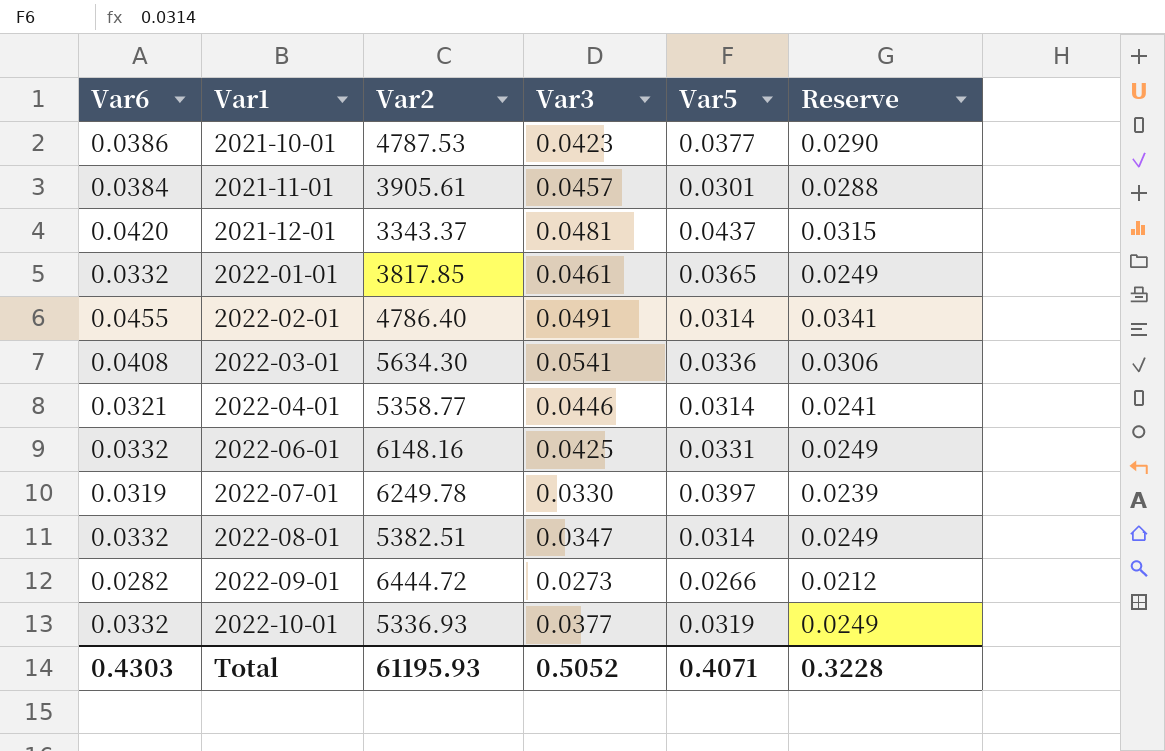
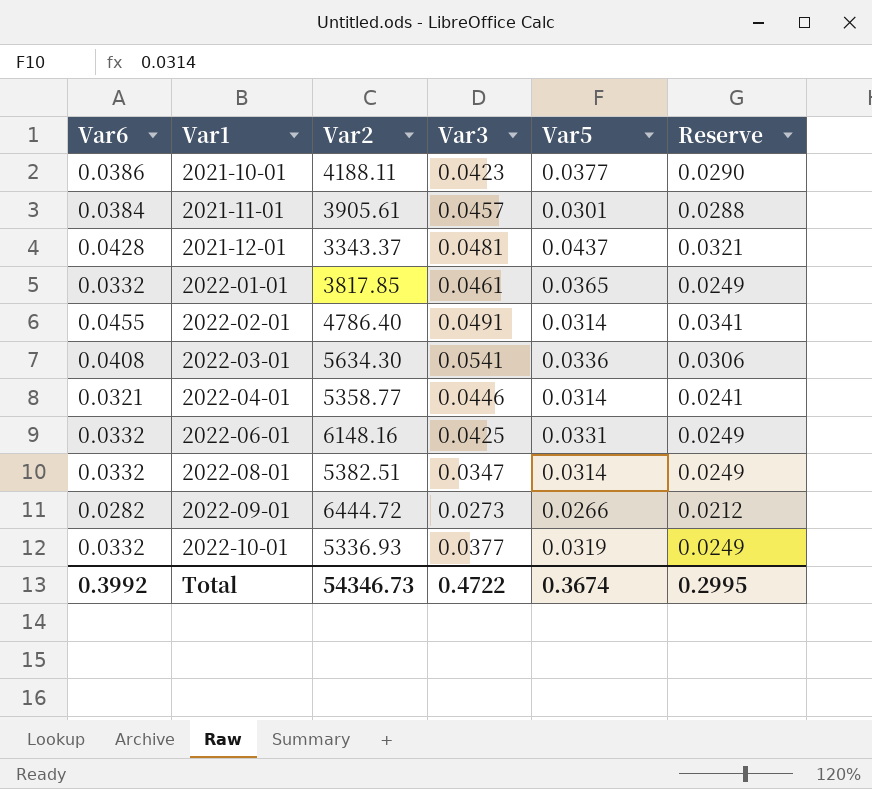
row 2022-07-01: 0.0319 | 6249.78 | 0.0330 | 0.0397 | 0.0239 -> none
2021-10-01 | Var2: 4787.53 -> 4188.11
2021-12-01 | Var6: 0.0420 -> 0.0428
2021-12-01 | Reserve: 0.0315 -> 0.0321
Total | Var6: 0.4303 -> 0.3992
Total | Var2: 61195.93 -> 54346.73
Total | Var3: 0.5052 -> 0.4722
Total | Var5: 0.4071 -> 0.3674
Total | Reserve: 0.3228 -> 0.2995

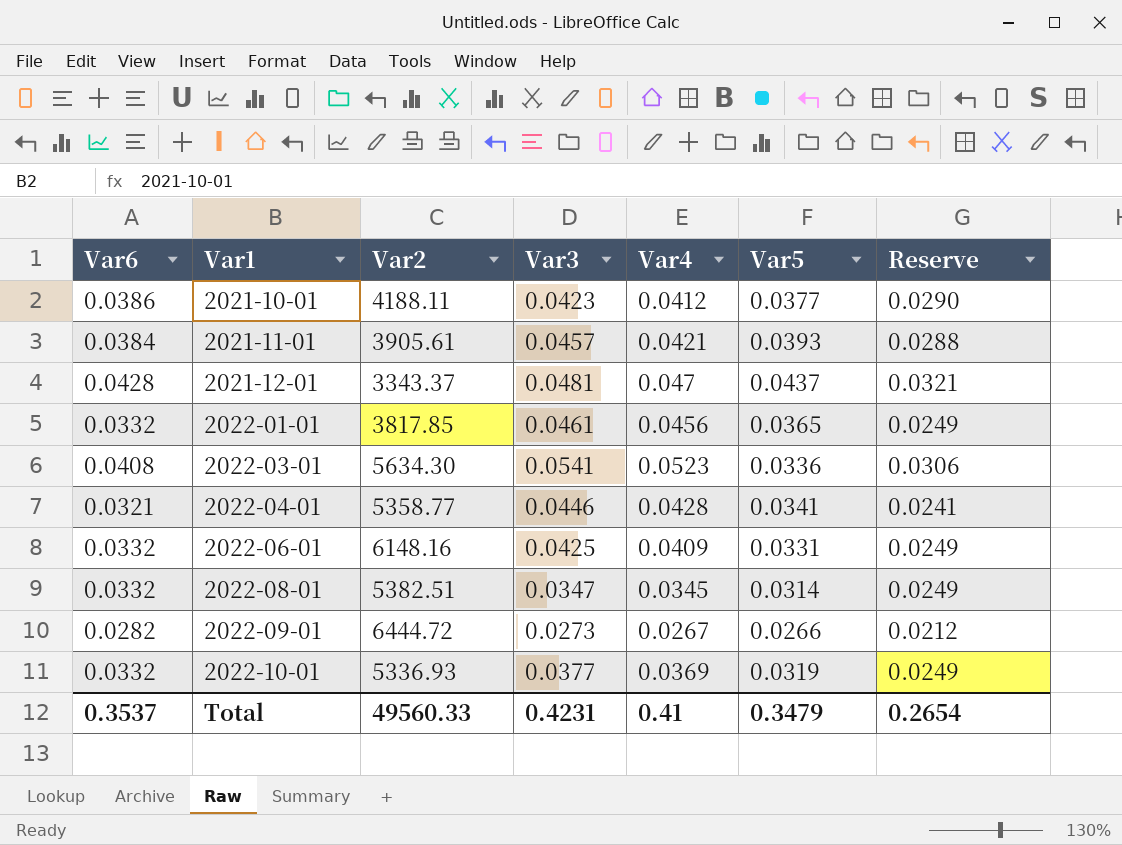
column Var4 | position: none -> 5
row 2022-02-01: 0.0455 | 4786.40 | 0.0491 | 0.0314 | 0.0341 -> none
2021-11-01 | Var5: 0.0301 -> 0.0393
2022-04-01 | Var5: 0.0314 -> 0.0341
Total | Var6: 0.3992 -> 0.3537
Total | Var2: 54346.73 -> 49560.33
Total | Var3: 0.4722 -> 0.4231
Total | Var5: 0.3674 -> 0.3479
Total | Reserve: 0.2995 -> 0.2654

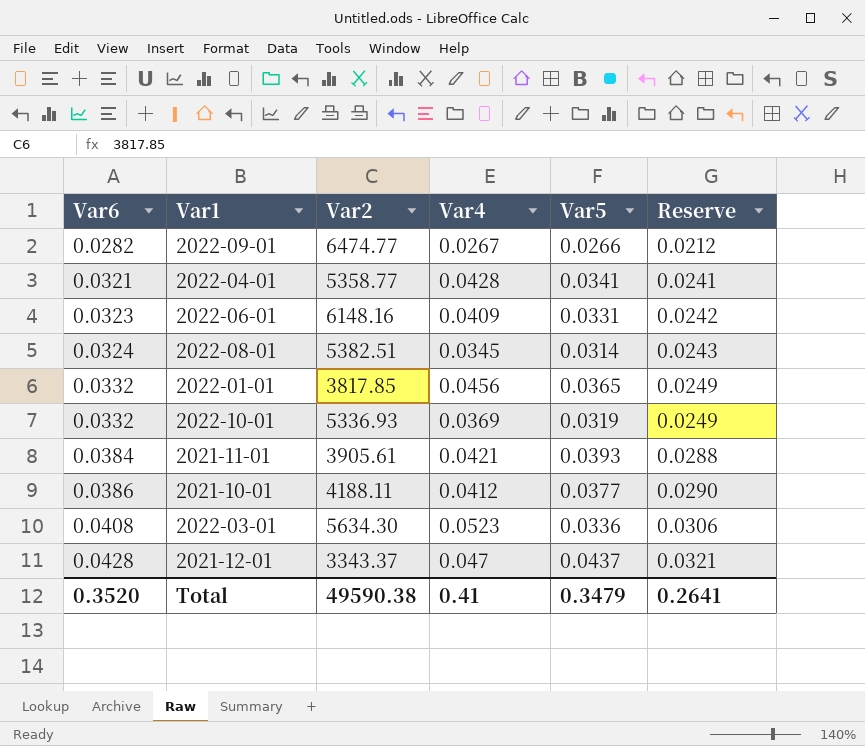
row order: Var1 ascending -> Var6 ascending
column Var3 | position: 4 -> none
2022-09-01 | Var2: 6444.72 -> 6474.77
2022-06-01 | Var6: 0.0332 -> 0.0323
2022-06-01 | Reserve: 0.0249 -> 0.0242
2022-08-01 | Var6: 0.0332 -> 0.0324
2022-08-01 | Reserve: 0.0249 -> 0.0243
Total | Var6: 0.3537 -> 0.3520
Total | Var2: 49560.33 -> 49590.38
Total | Reserve: 0.2654 -> 0.2641

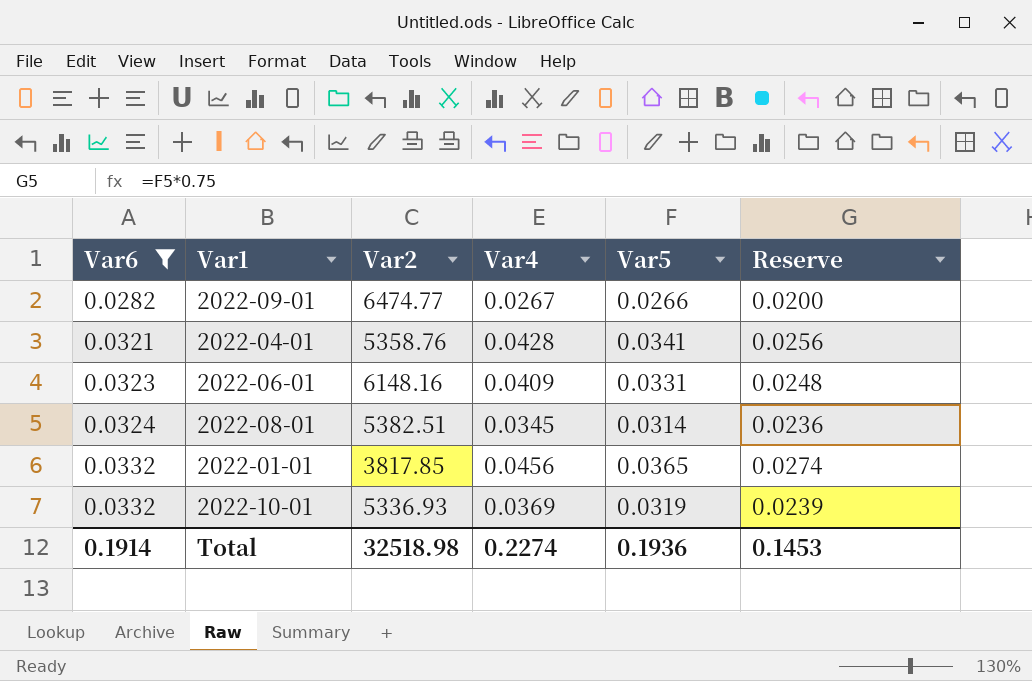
filter: none -> Var6 <= 0.0332
column Reserve | formula: [Var6] * 0.75 -> [Var5] * 0.75
2022-04-01 | Var2: 5358.77 -> 5358.76
Total | Var6: 0.3520 -> 0.1914
Total | Var2: 49590.38 -> 32518.98
Total | Var4: 0.41 -> 0.2274
Total | Var5: 0.3479 -> 0.1936
Total | Reserve: 0.2641 -> 0.1453

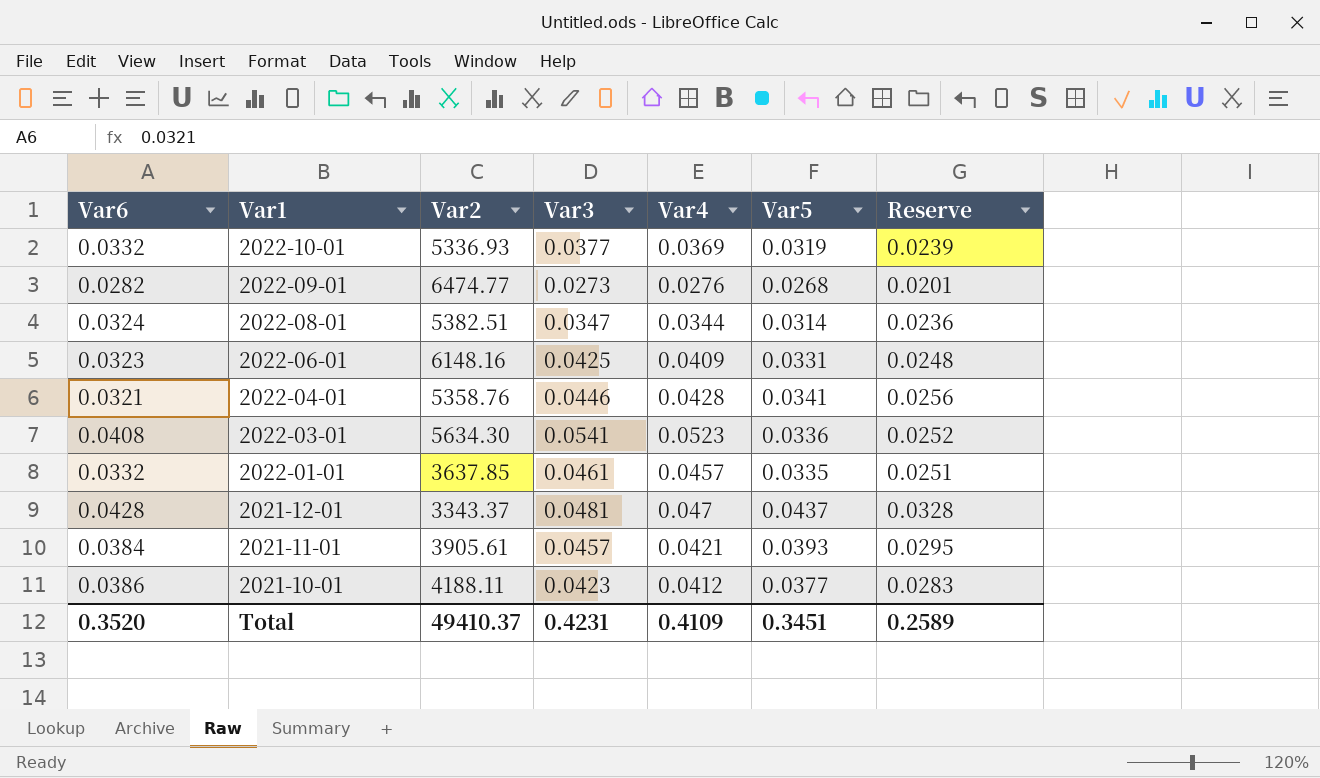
filter: Var6 <= 0.0332 -> none
row order: Var6 ascending -> Var1 descending
column Var3 | position: none -> 4
2022-09-01 | Var4: 0.0267 -> 0.0276
2022-09-01 | Var5: 0.0266 -> 0.0268
2022-09-01 | Reserve: 0.0200 -> 0.0201
2022-08-01 | Var4: 0.0345 -> 0.0344
2022-01-01 | Var2: 3817.85 -> 3637.85
2022-01-01 | Var4: 0.0456 -> 0.0457
2022-01-01 | Var5: 0.0365 -> 0.0335
2022-01-01 | Reserve: 0.0274 -> 0.0251
Total | Var6: 0.1914 -> 0.3520
Total | Var2: 32518.98 -> 49410.37
Total | Var4: 0.2274 -> 0.4109
Total | Var5: 0.1936 -> 0.3451
Total | Reserve: 0.1453 -> 0.2589

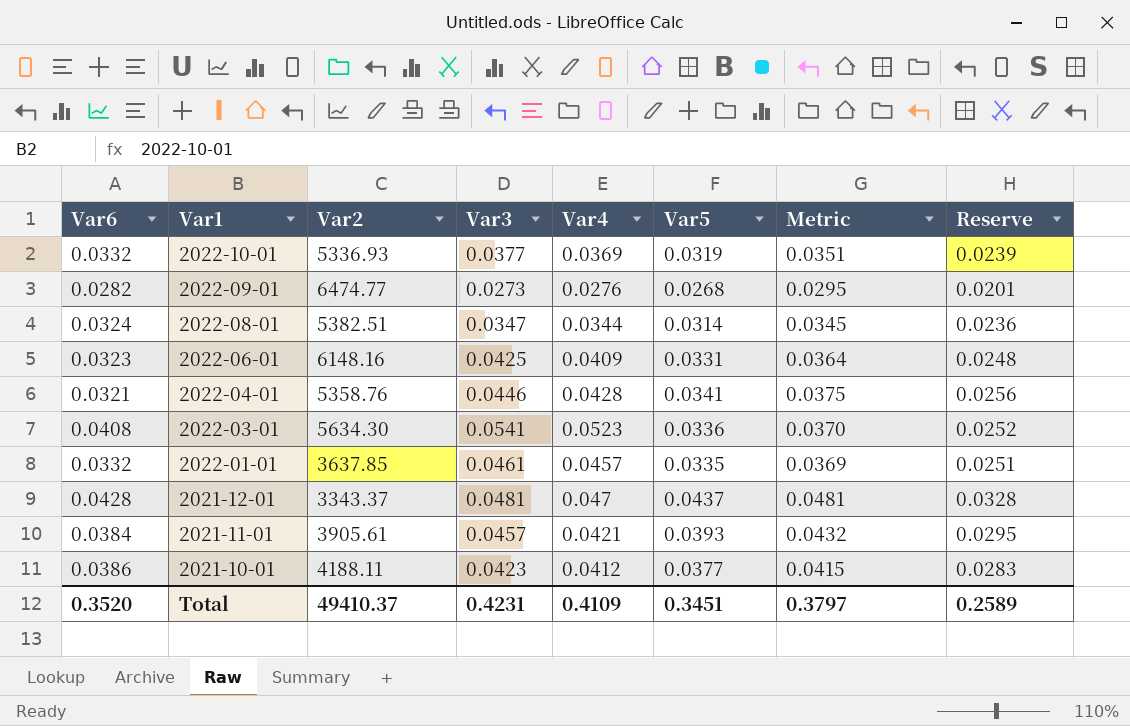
column Metric | formula: none -> [Var5] * 1.1

